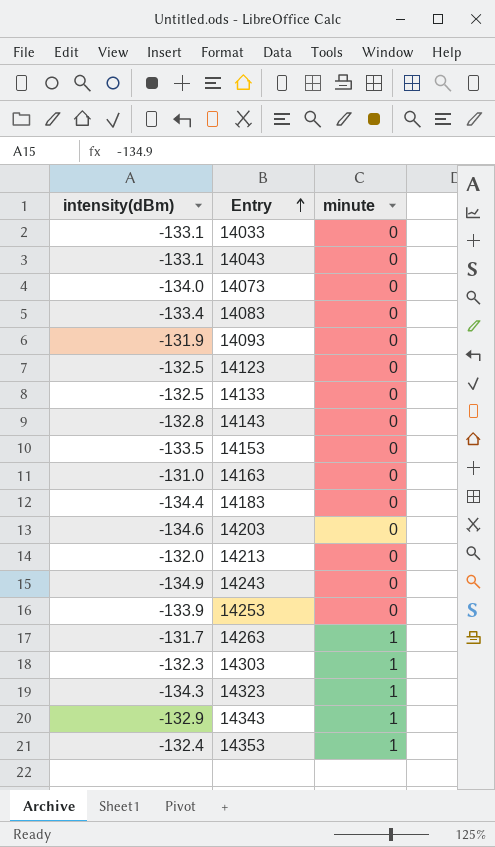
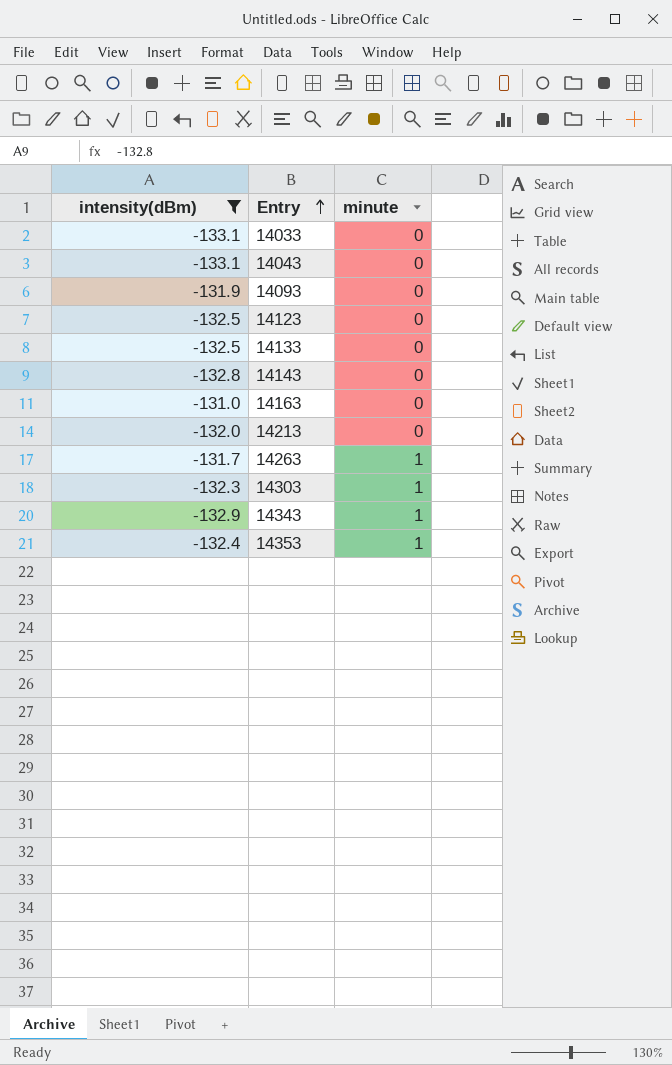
filter: none -> intensity(dBm) >= -133.1

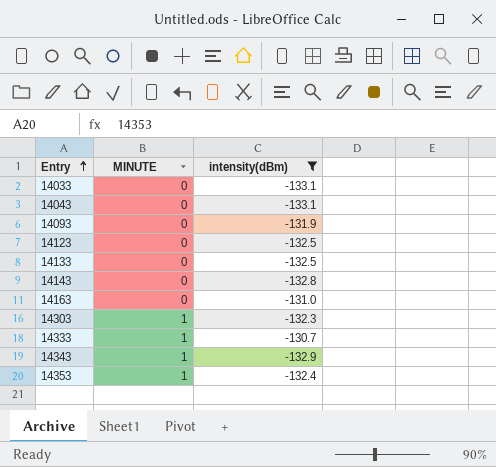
column name: minute -> MINUTE
column intensity(dBm) | position: 1 -> 3
row 14213: -132.0 | 0 -> none
row 14263: -131.7 | 1 -> none
row 14333: none -> 1 | -130.7

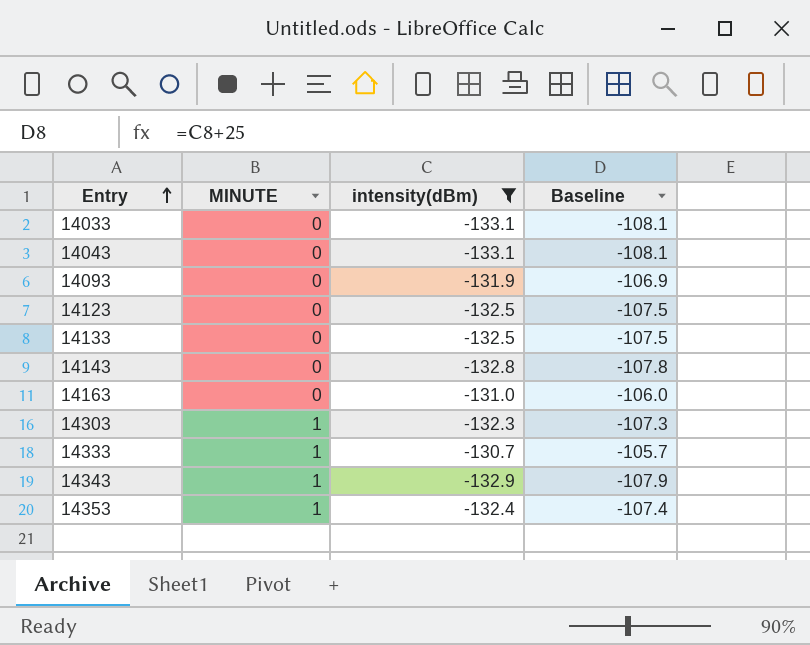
column Baseline | formula: none -> [intensity(dBm)] + 25

